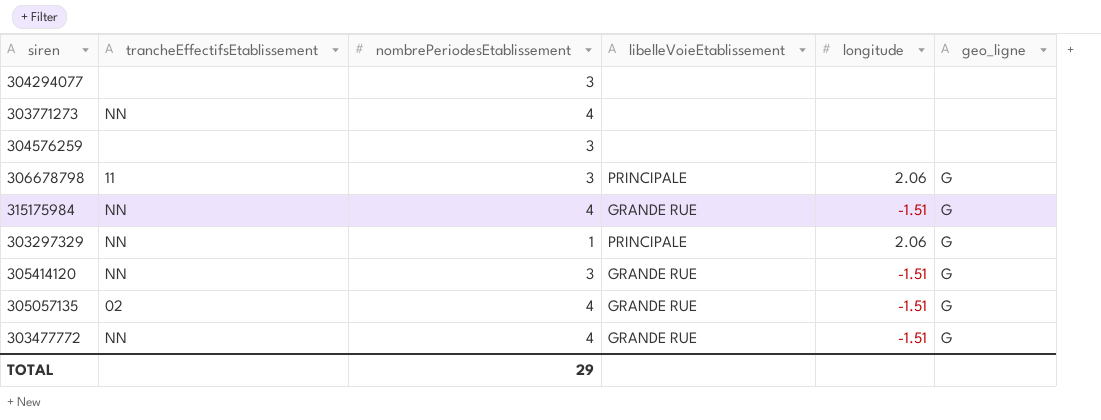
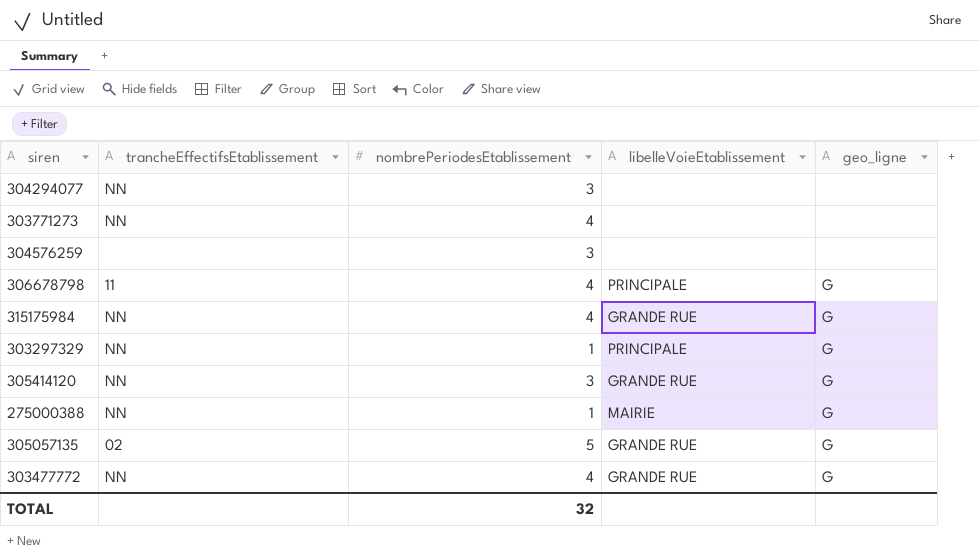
column longitude | position: 5 -> none
304294077 | trancheEffectifsEtablissement: none -> NN
306678798 | nombrePeriodesEtablissement: 3 -> 4
row 275000388: none -> NN | 1 | MAIRIE | G
305057135 | nombrePeriodesEtablissement: 4 -> 5
TOTAL | nombrePeriodesEtablissement: 29 -> 32

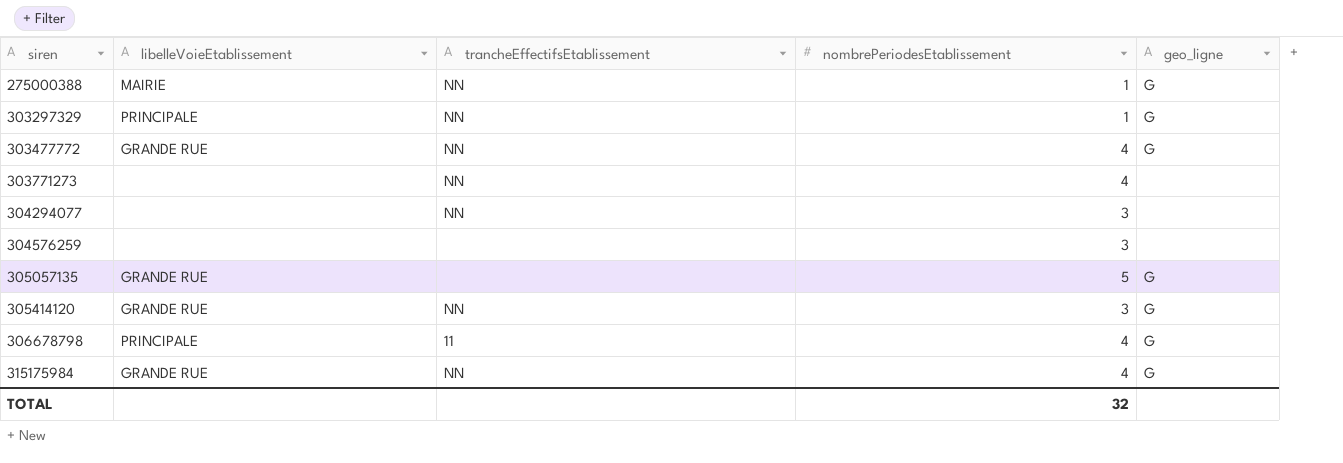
row order: none -> siren ascending
column libelleVoieEtablissement | position: 4 -> 2
305057135 | trancheEffectifsEtablissement: 02 -> none

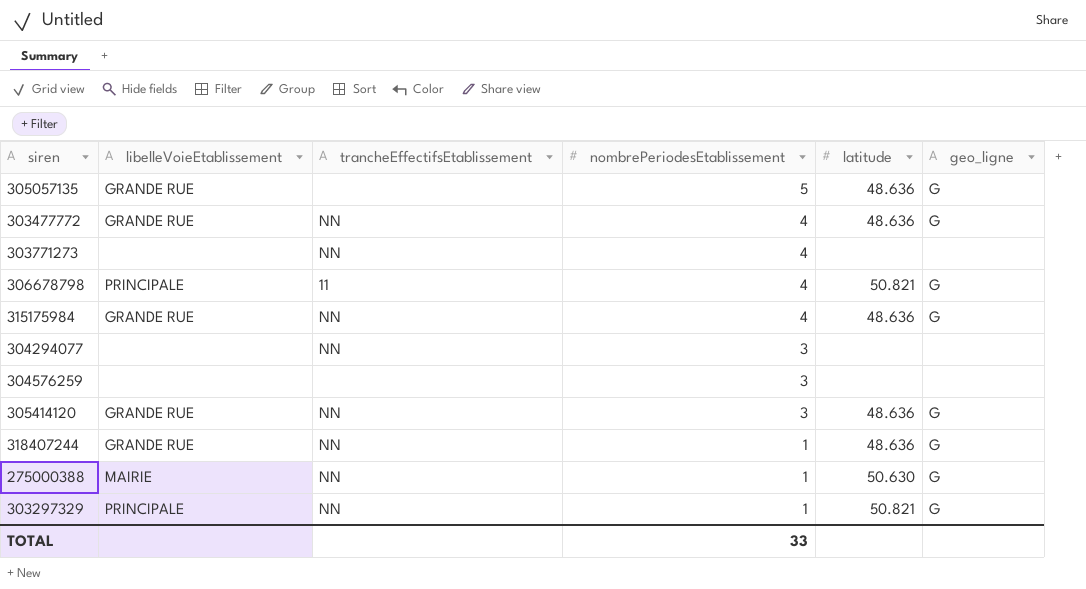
row order: siren ascending -> nombrePeriodesEtablissement descending
column latitude | position: none -> 5
row 318407244: none -> GRANDE RUE | NN | 1 | 48.636 | G
TOTAL | nombrePeriodesEtablissement: 32 -> 33

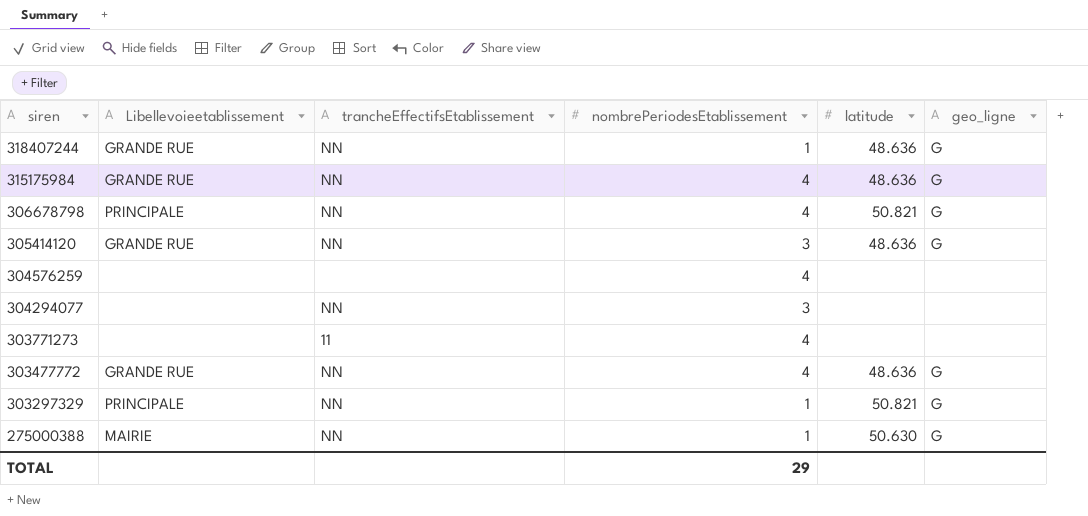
row order: nombrePeriodesEtablissement descending -> siren descending
column name: libelleVoieEtablissement -> Libellevoieetablissement
row 305057135: GRANDE RUE | none | 5 | 48.636 | G -> none
306678798 | trancheEffectifsEtablissement: 11 -> NN
304576259 | nombrePeriodesEtablissement: 3 -> 4
303771273 | trancheEffectifsEtablissement: NN -> 11
TOTAL | nombrePeriodesEtablissement: 33 -> 29

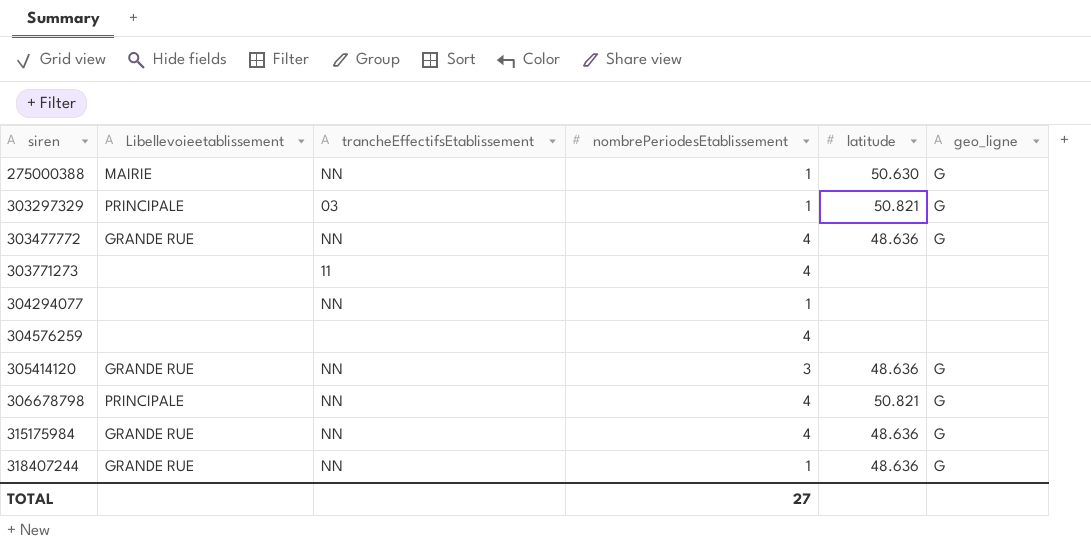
row order: siren descending -> siren ascending
303297329 | trancheEffectifsEtablissement: NN -> 03
304294077 | nombrePeriodesEtablissement: 3 -> 1
TOTAL | nombrePeriodesEtablissement: 29 -> 27

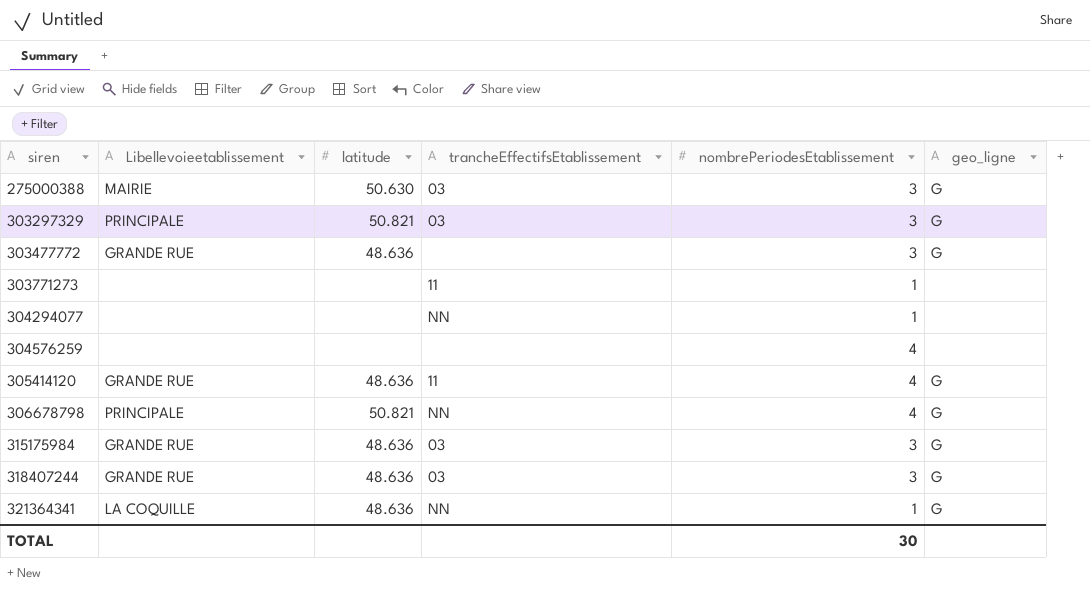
column latitude | position: 5 -> 3
275000388 | trancheEffectifsEtablissement: NN -> 03
275000388 | nombrePeriodesEtablissement: 1 -> 3
303297329 | nombrePeriodesEtablissement: 1 -> 3
303477772 | trancheEffectifsEtablissement: NN -> none
303477772 | nombrePeriodesEtablissement: 4 -> 3
303771273 | nombrePeriodesEtablissement: 4 -> 1
305414120 | trancheEffectifsEtablissement: NN -> 11
305414120 | nombrePeriodesEtablissement: 3 -> 4
315175984 | trancheEffectifsEtablissement: NN -> 03
315175984 | nombrePeriodesEtablissement: 4 -> 3
318407244 | trancheEffectifsEtablissement: NN -> 03
318407244 | nombrePeriodesEtablissement: 1 -> 3
row 321364341: none -> LA COQUILLE | 48.636 | NN | 1 | G
TOTAL | nombrePeriodesEtablissement: 27 -> 30

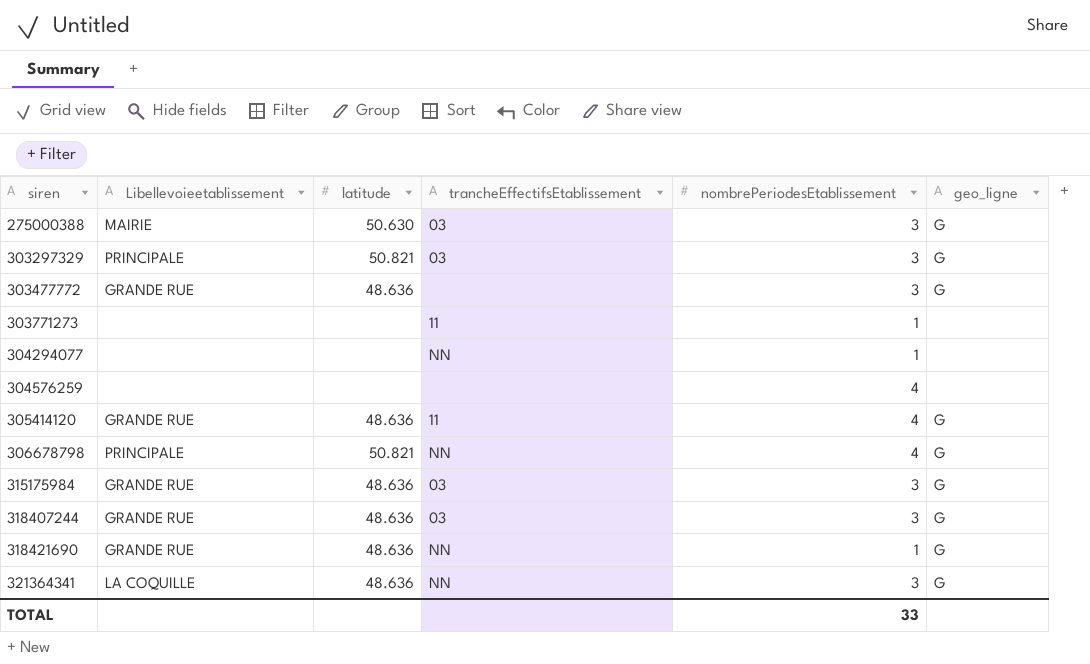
row 318421690: none -> GRANDE RUE | 48.636 | NN | 1 | G
321364341 | nombrePeriodesEtablissement: 1 -> 3
TOTAL | nombrePeriodesEtablissement: 30 -> 33

